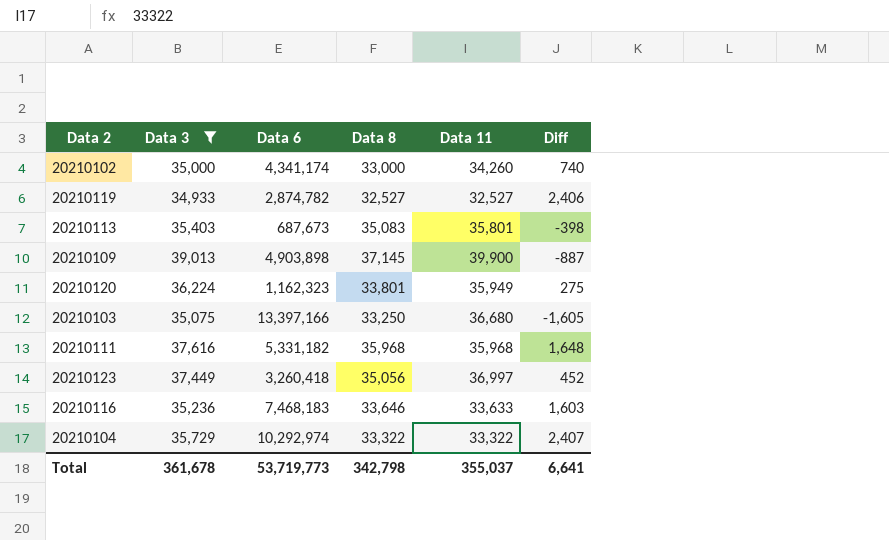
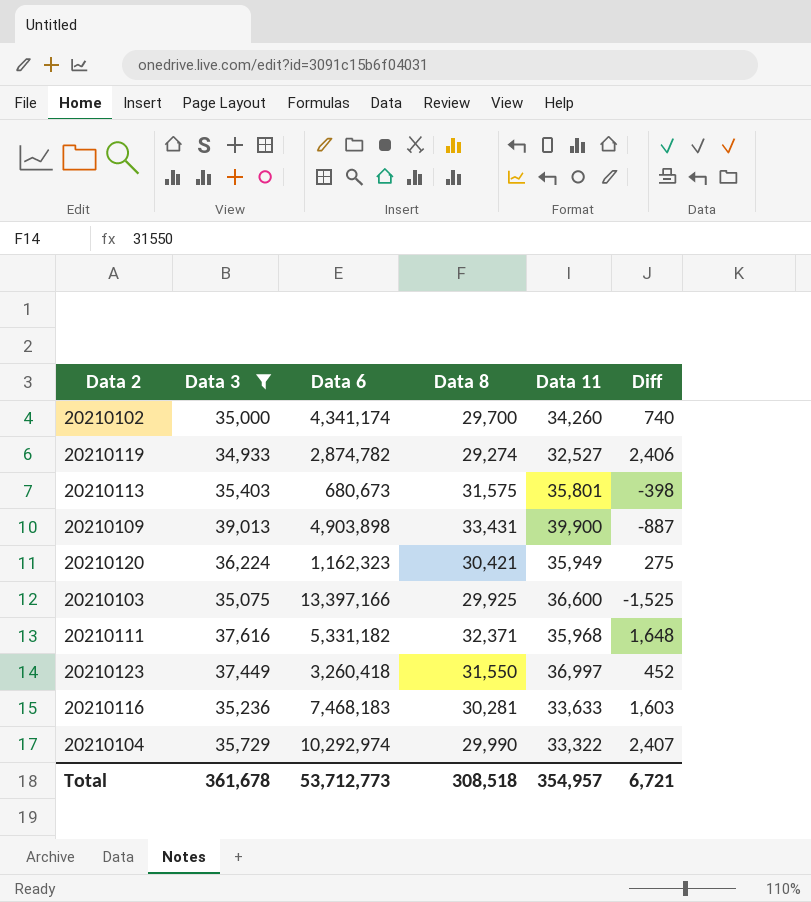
20210102 | Data 8: 33,000 -> 29,700
20210119 | Data 8: 32,527 -> 29,274
20210113 | Data 6: 687,673 -> 680,673
20210113 | Data 8: 35,083 -> 31,575
20210109 | Data 8: 37,145 -> 33,431
20210120 | Data 8: 33,801 -> 30,421
20210103 | Data 8: 33,250 -> 29,925
20210103 | Data 11: 36,680 -> 36,600
20210103 | Diff: -1,605 -> -1,525
20210111 | Data 8: 35,968 -> 32,371
20210123 | Data 8: 35,056 -> 31,550
20210116 | Data 8: 33,646 -> 30,281
20210104 | Data 8: 33,322 -> 29,990
Total | Data 6: 53,719,773 -> 53,712,773
Total | Data 8: 342,798 -> 308,518
Total | Data 11: 355,037 -> 354,957
Total | Diff: 6,641 -> 6,721

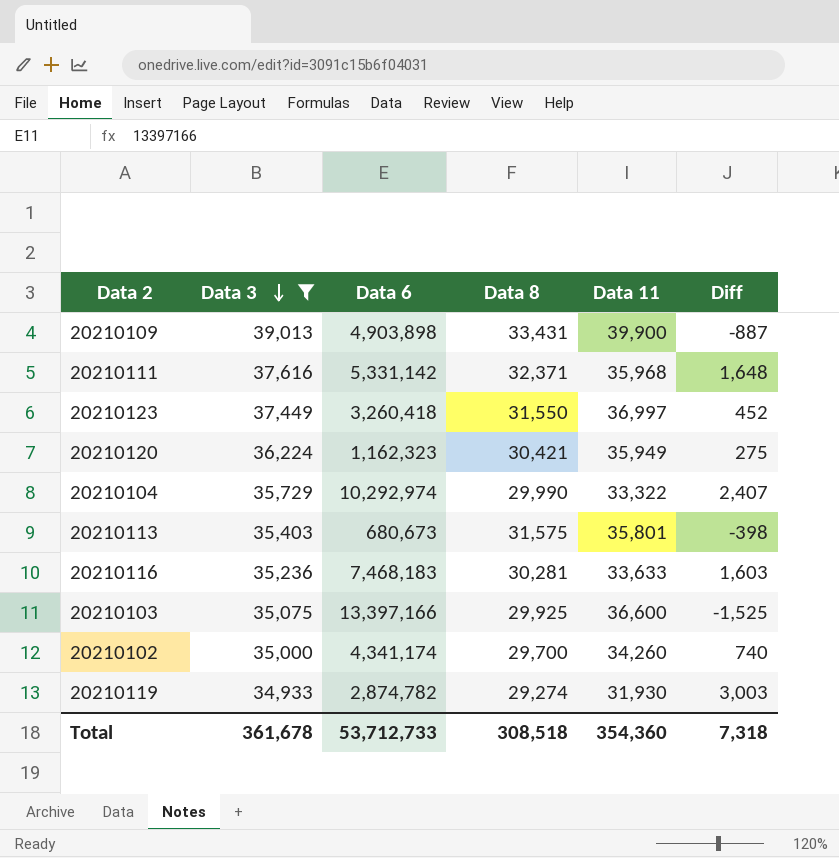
row order: none -> Data 3 descending
20210111 | Data 6: 5,331,182 -> 5,331,142
20210119 | Data 11: 32,527 -> 31,930
20210119 | Diff: 2,406 -> 3,003
Total | Data 6: 53,712,773 -> 53,712,733
Total | Data 11: 354,957 -> 354,360
Total | Diff: 6,721 -> 7,318

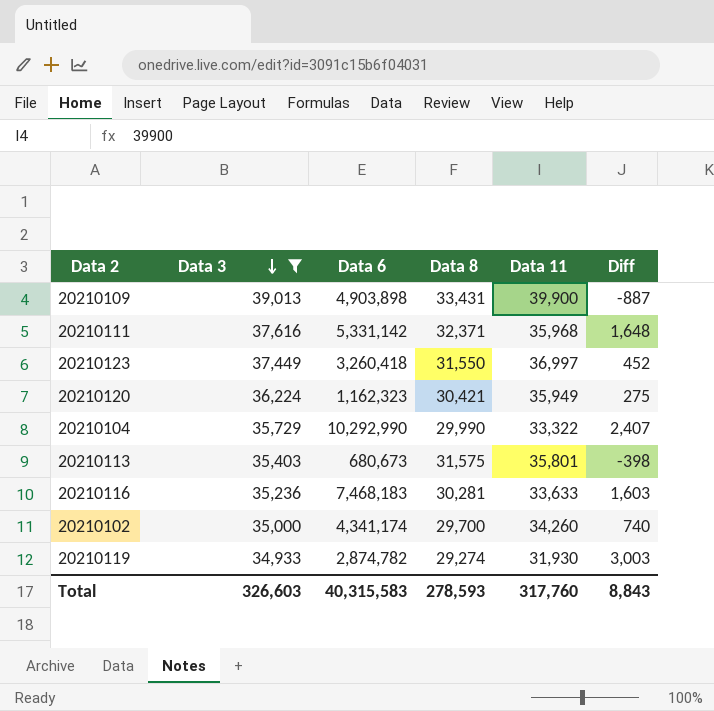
row 20210103: 35,075 | 13,397,166 | 29,925 | 36,600 | -1,525 -> none
20210104 | Data 6: 10,292,974 -> 10,292,990
Total | Data 3: 361,678 -> 326,603
Total | Data 6: 53,712,733 -> 40,315,583
Total | Data 8: 308,518 -> 278,593
Total | Data 11: 354,360 -> 317,760
Total | Diff: 7,318 -> 8,843

